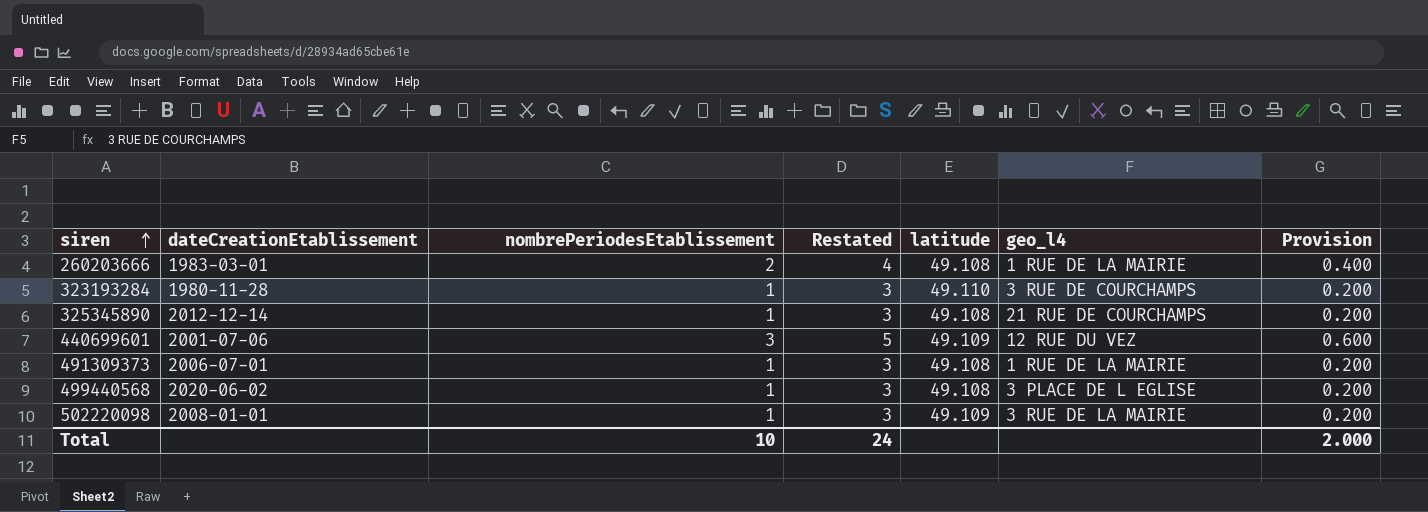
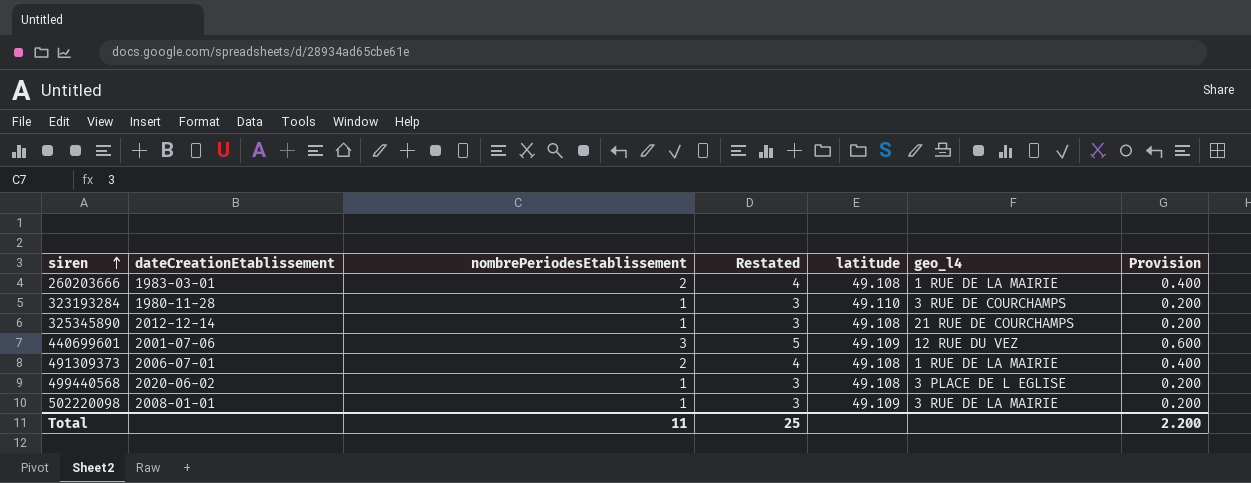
491309373 | nombrePeriodesEtablissement: 1 -> 2
491309373 | Restated: 3 -> 4
491309373 | Provision: 0.200 -> 0.400
Total | nombrePeriodesEtablissement: 10 -> 11
Total | Restated: 24 -> 25
Total | Provision: 2.000 -> 2.200

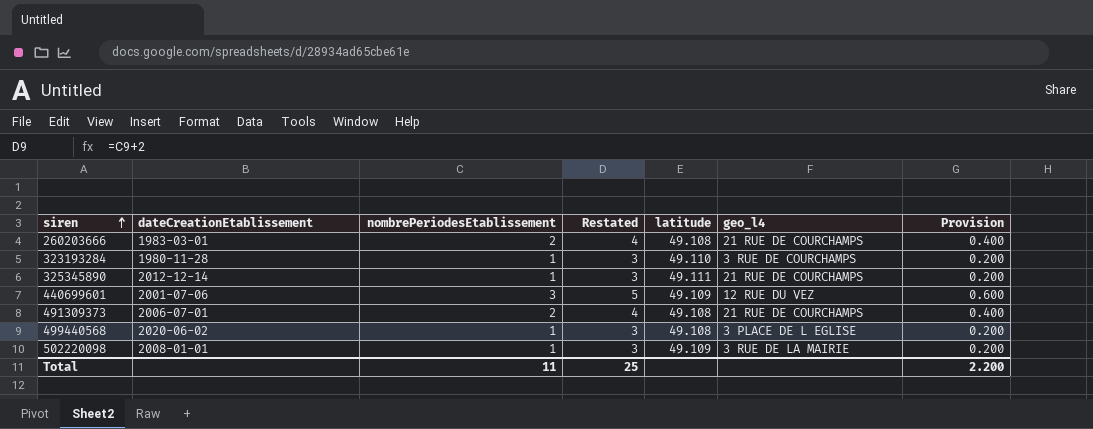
260203666 | geo_l4: 1 RUE DE LA MAIRIE -> 21 RUE DE COURCHAMPS
325345890 | latitude: 49.108 -> 49.111
491309373 | geo_l4: 1 RUE DE LA MAIRIE -> 21 RUE DE COURCHAMPS

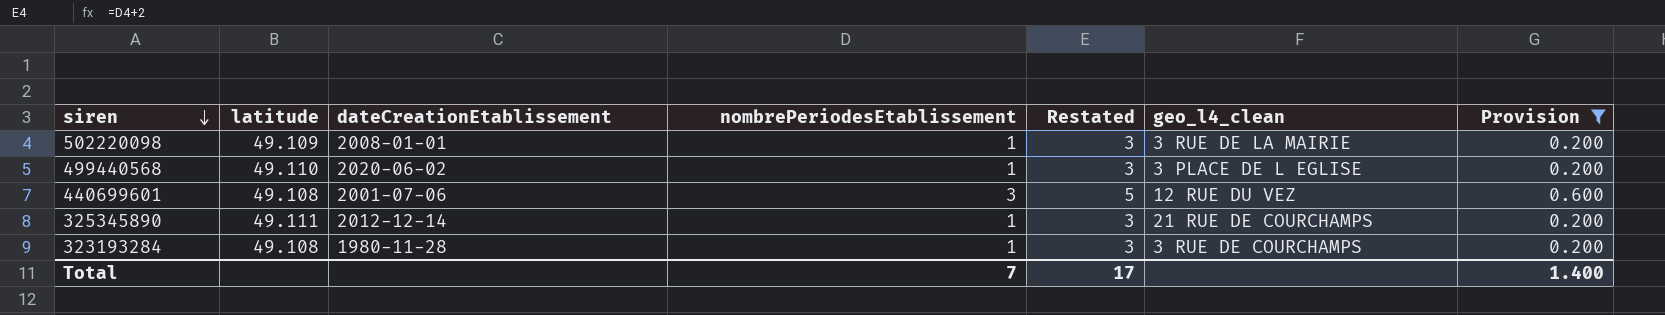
filter: none -> Provision != 0.400
row order: siren ascending -> siren descending
column latitude | position: 5 -> 2
column name: geo_l4 -> geo_l4_clean
499440568 | latitude: 49.108 -> 49.110
440699601 | latitude: 49.109 -> 49.108
323193284 | latitude: 49.110 -> 49.108
Total | nombrePeriodesEtablissement: 11 -> 7
Total | Restated: 25 -> 17
Total | Provision: 2.200 -> 1.400

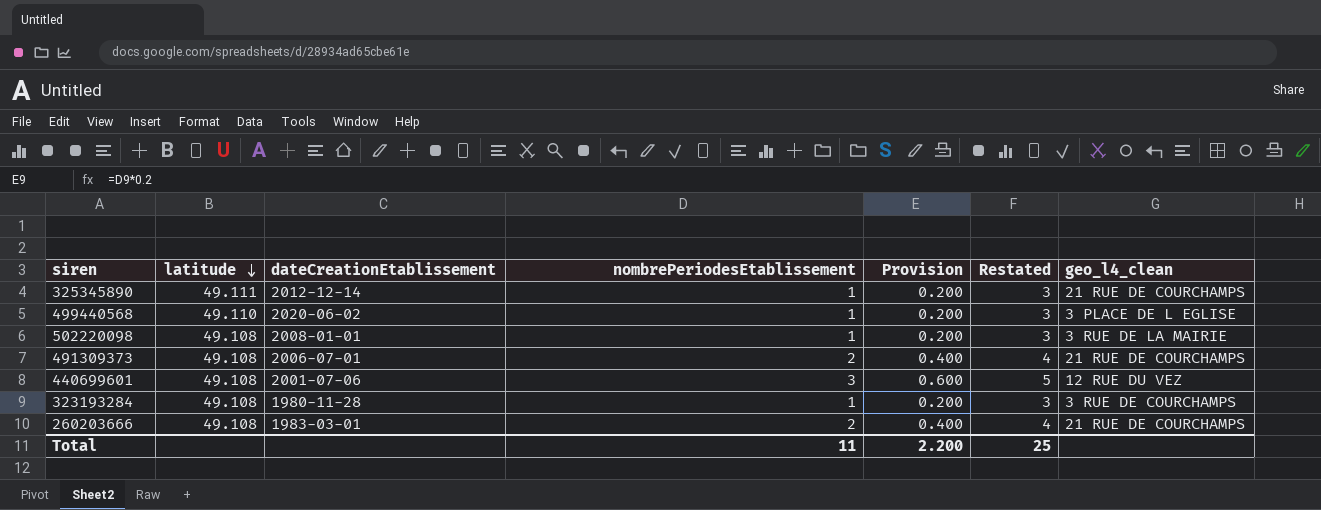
filter: Provision != 0.400 -> none
row order: siren descending -> latitude descending
column Provision | position: 7 -> 5
502220098 | latitude: 49.109 -> 49.108
Total | nombrePeriodesEtablissement: 7 -> 11
Total | Provision: 1.400 -> 2.200
Total | Restated: 17 -> 25

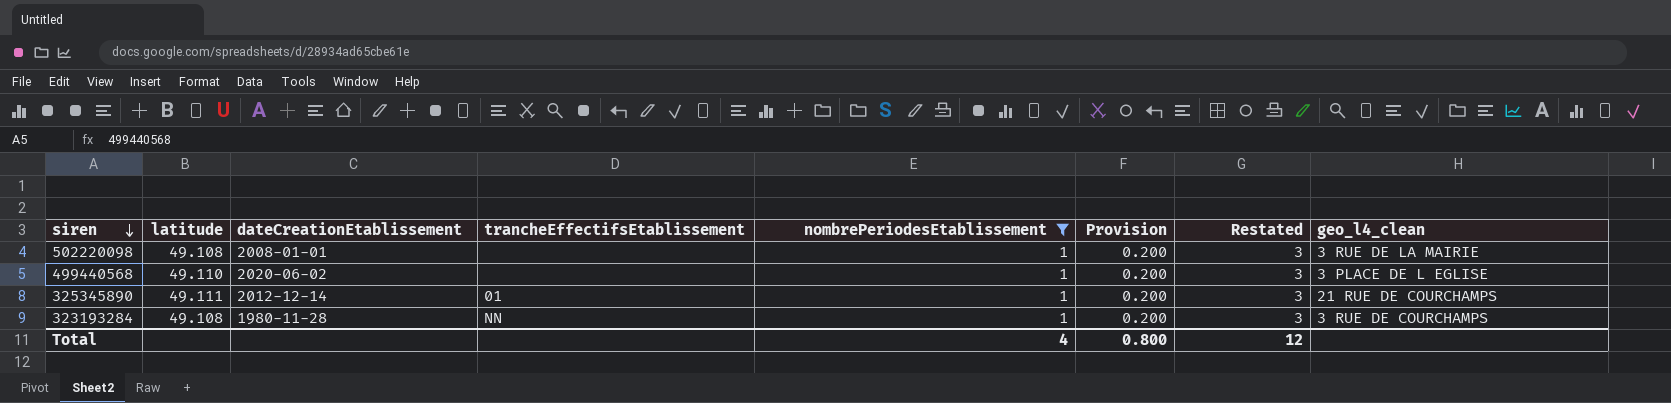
filter: none -> nombrePeriodesEtablissement = 1
row order: latitude descending -> siren descending
column trancheEffectifsEtablissement | position: none -> 4
Total | nombrePeriodesEtablissement: 11 -> 4
Total | Provision: 2.200 -> 0.800
Total | Restated: 25 -> 12

